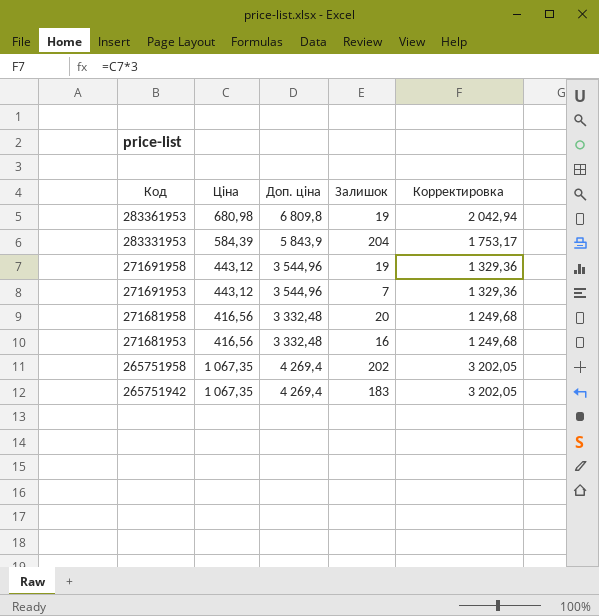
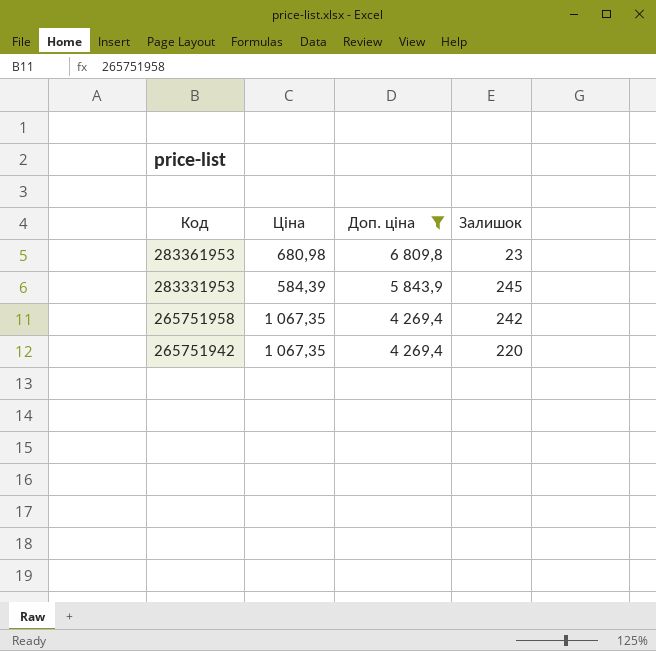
filter: none -> Доп. ціна >= 4 269,4
column Корректировка | formula: [Ціна] * 3 -> none
283361953 | Залишок: 19 -> 23
283331953 | Залишок: 204 -> 245
265751958 | Залишок: 202 -> 242
265751942 | Залишок: 183 -> 220

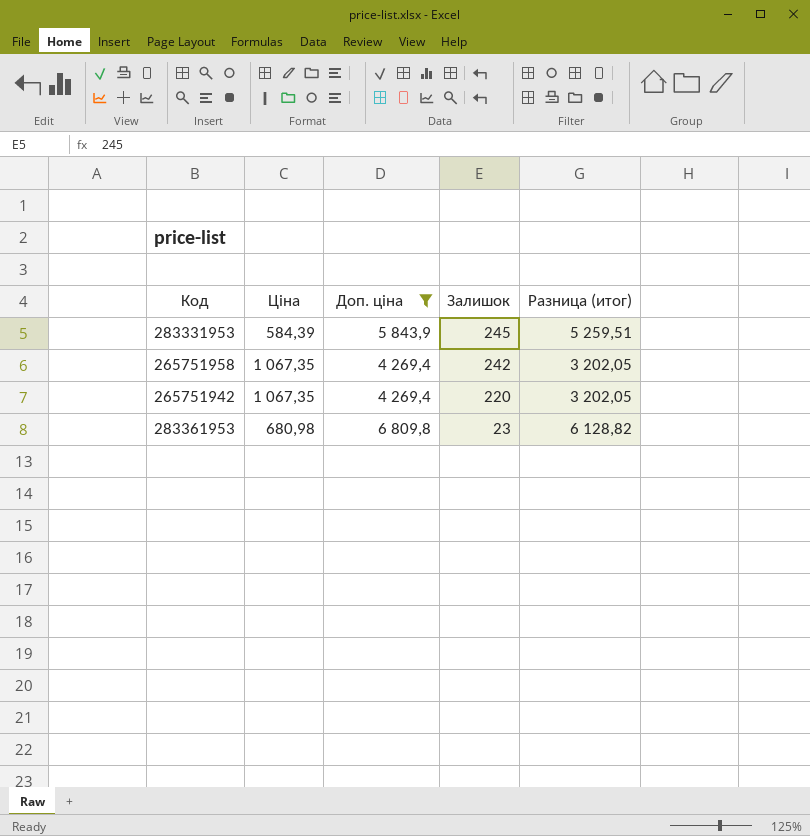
row order: Код descending -> Залишок descending
column Разница (итог) | formula: none -> [Доп. ціна] - [Ціна]

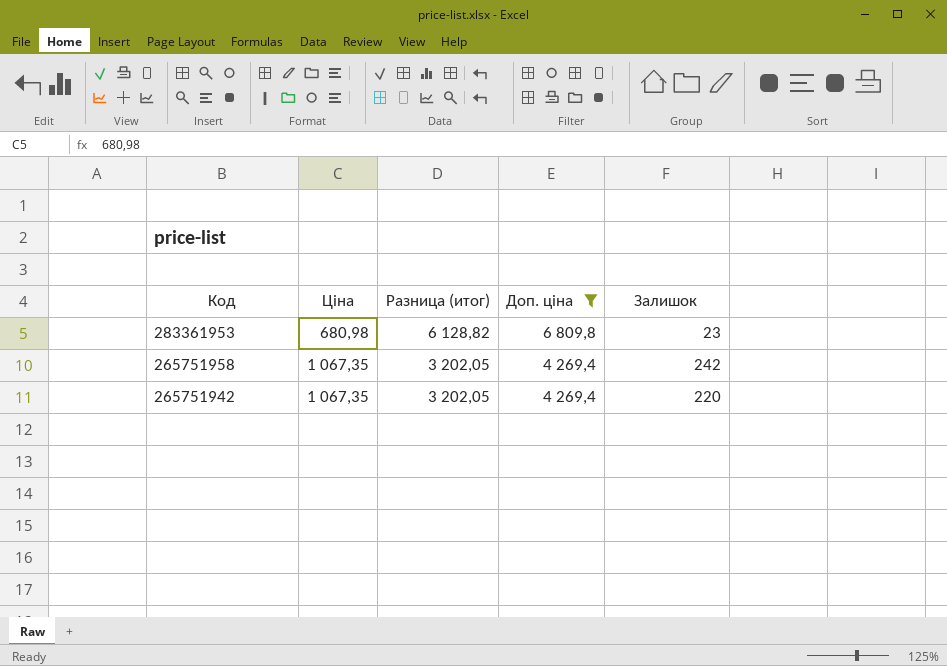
row order: Залишок descending -> Код descending
column Разница (итог) | position: 5 -> 3
row 283331953: 584,39 | 5 843,9 | 245 | 5 259,51 -> none

